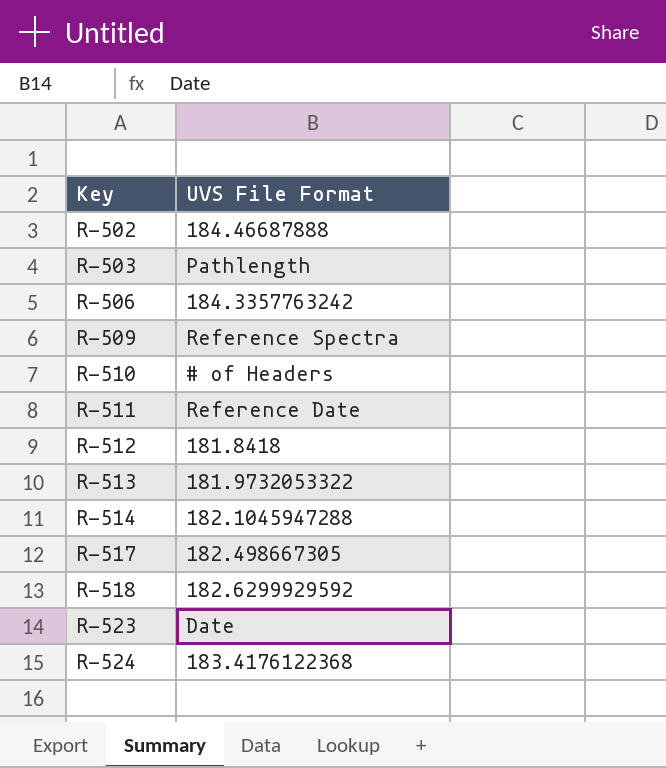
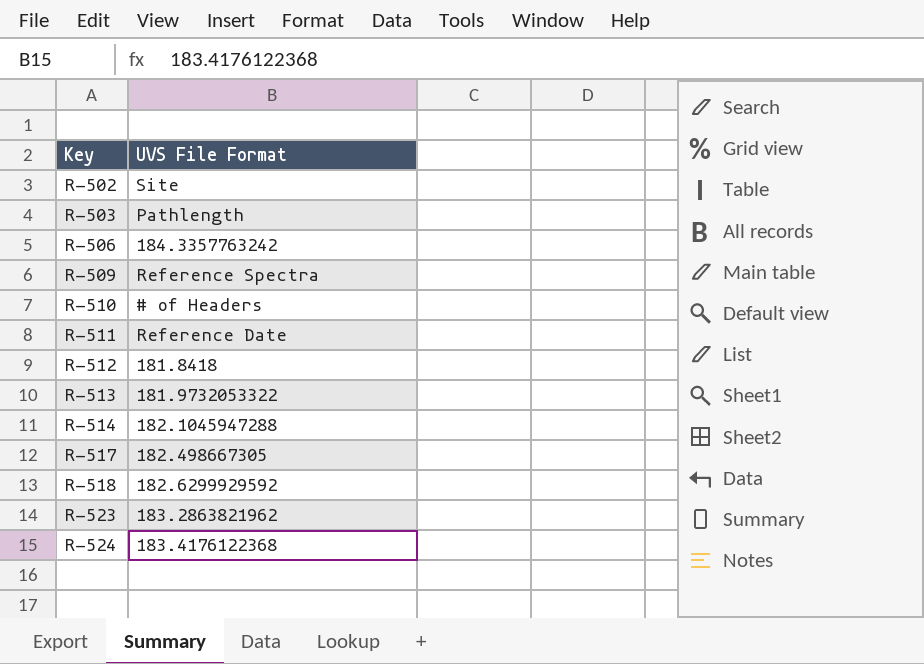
R-502 | UVS File Format: 184.46687888 -> Site
R-523 | UVS File Format: Date -> 183.2863821962

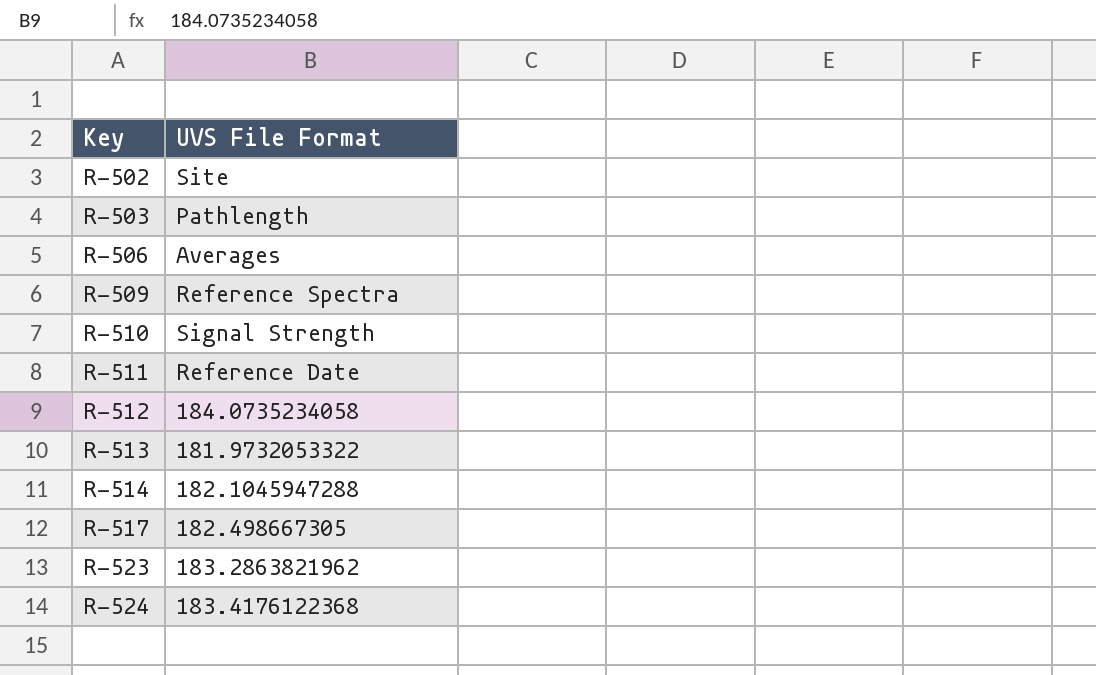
row R-518: 182.6299929592 -> none
R-506 | UVS File Format: 184.3357763242 -> Averages
R-510 | UVS File Format: # of Headers -> Signal Strength
R-512 | UVS File Format: 181.8418 -> 184.0735234058

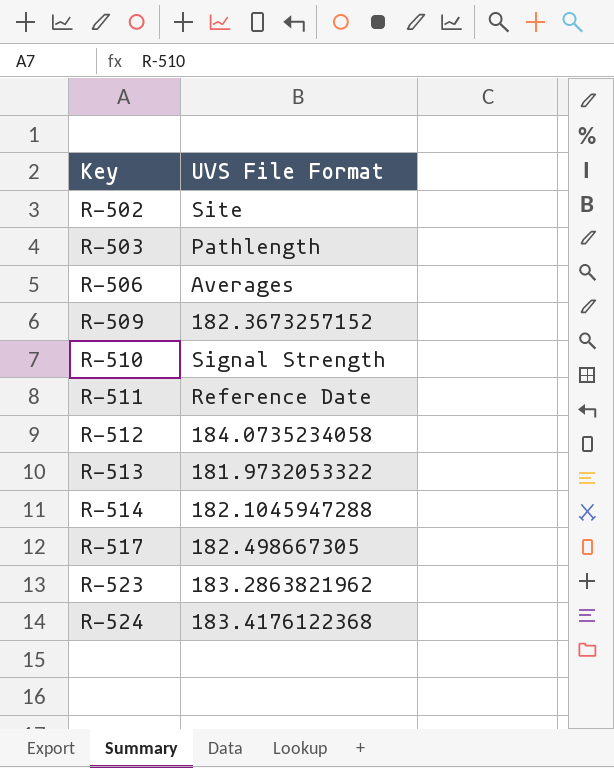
R-509 | UVS File Format: Reference Spectra -> 182.3673257152

